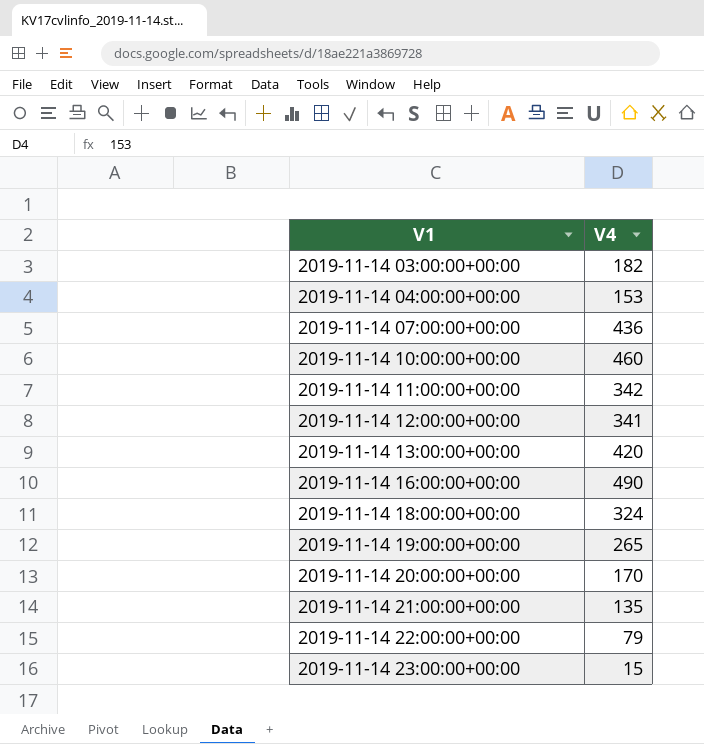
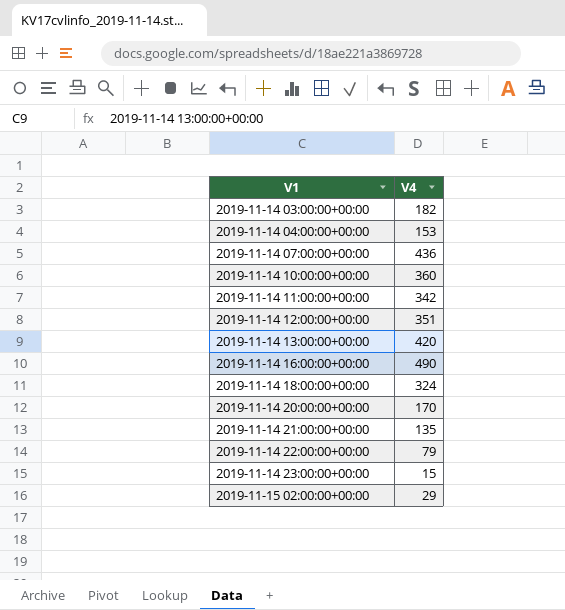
row 2019-11-14 19:00:00+00:00: 265 -> none
2019-11-14 10:00:00+00:00 | V4: 460 -> 360
2019-11-14 12:00:00+00:00 | V4: 341 -> 351
row 2019-11-15 02:00:00+00:00: none -> 29

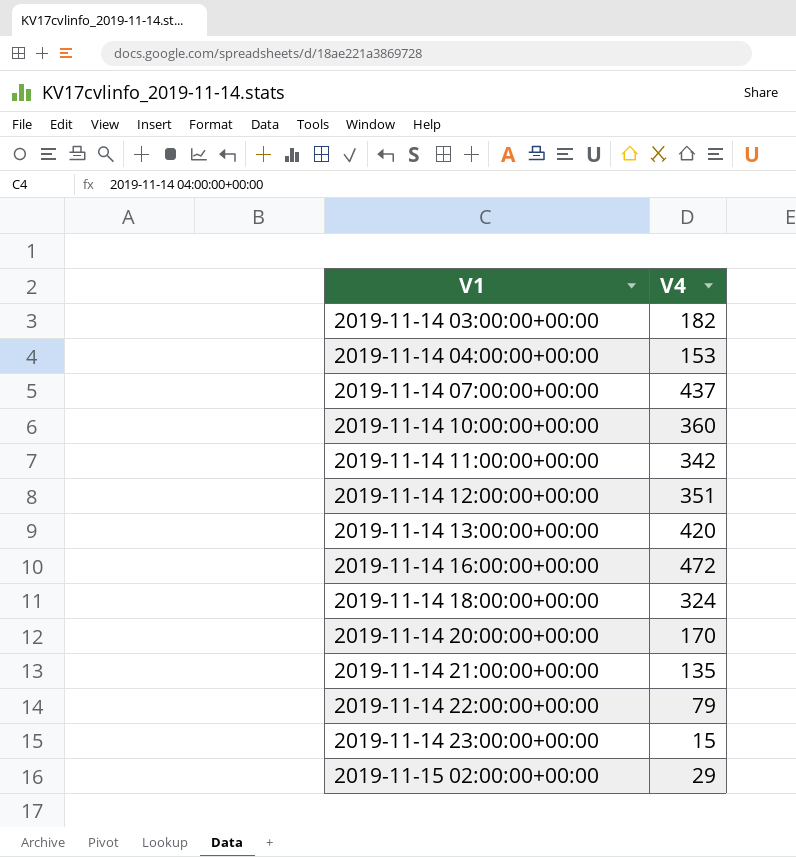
2019-11-14 07:00:00+00:00 | V4: 436 -> 437
2019-11-14 16:00:00+00:00 | V4: 490 -> 472

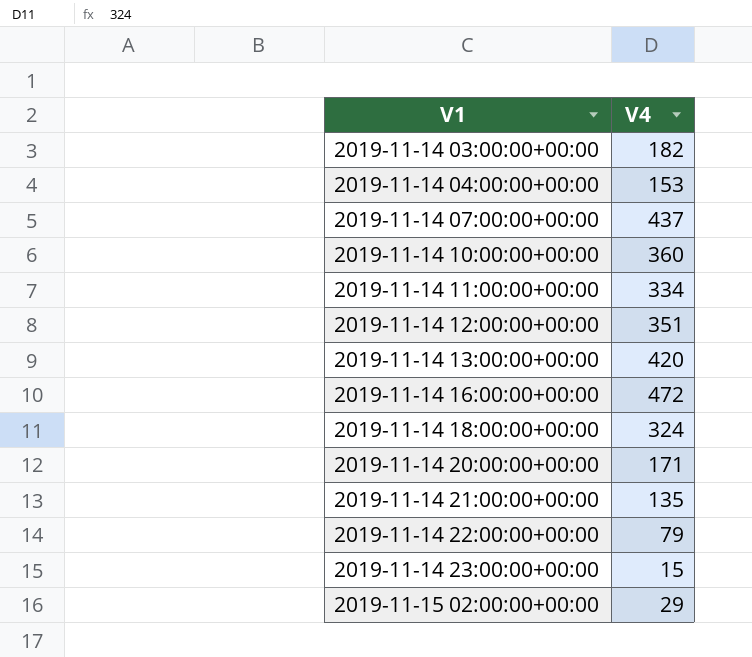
2019-11-14 11:00:00+00:00 | V4: 342 -> 334
2019-11-14 20:00:00+00:00 | V4: 170 -> 171

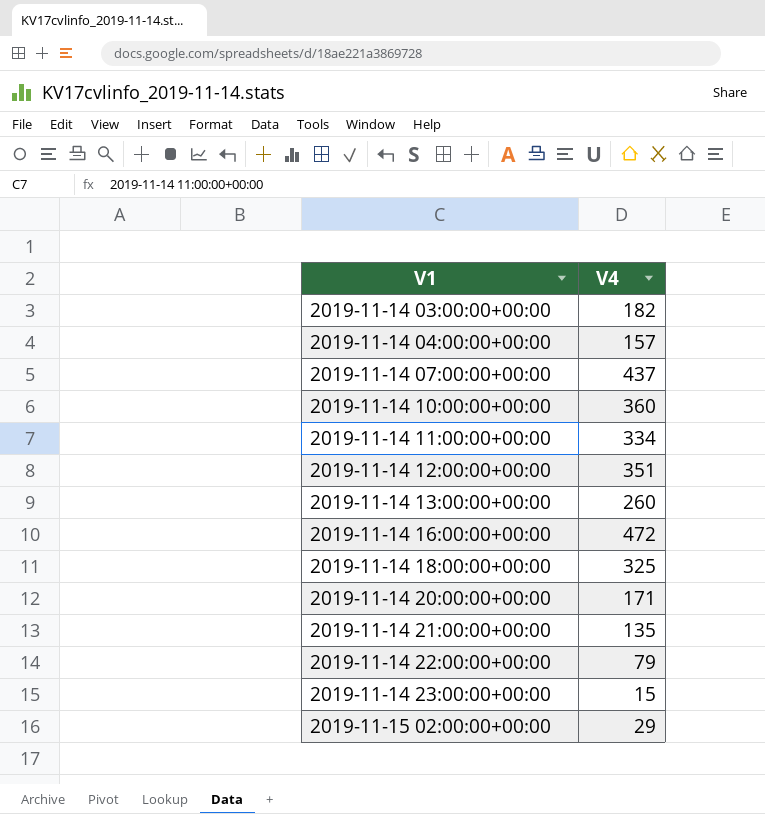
2019-11-14 04:00:00+00:00 | V4: 153 -> 157
2019-11-14 13:00:00+00:00 | V4: 420 -> 260
2019-11-14 18:00:00+00:00 | V4: 324 -> 325

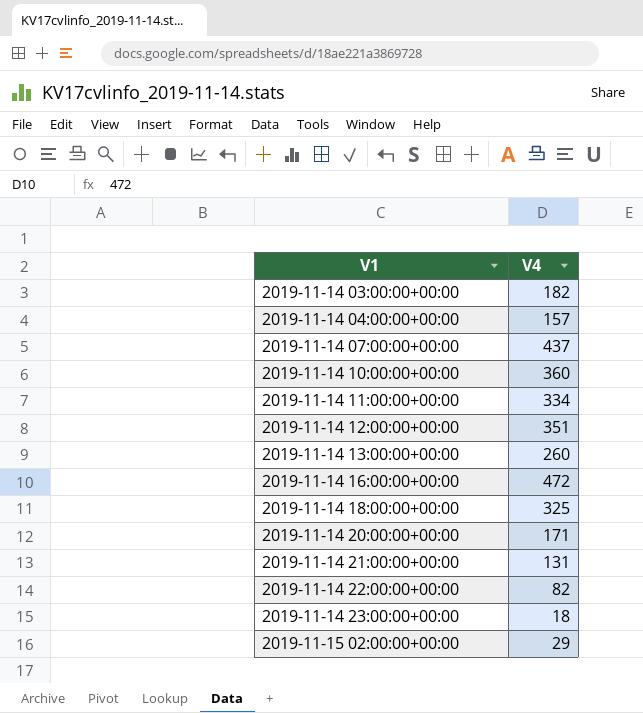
2019-11-14 21:00:00+00:00 | V4: 135 -> 131
2019-11-14 22:00:00+00:00 | V4: 79 -> 82
2019-11-14 23:00:00+00:00 | V4: 15 -> 18

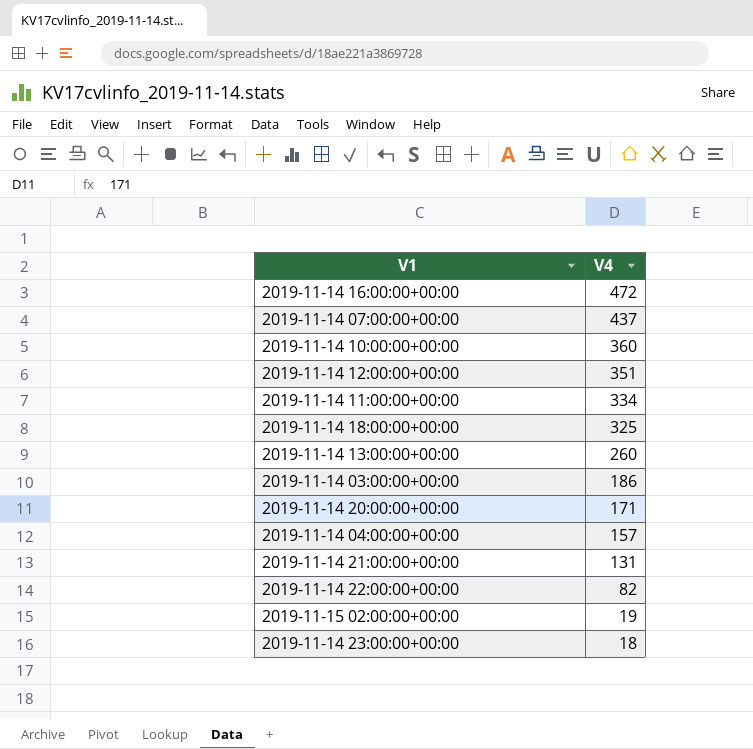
row order: V1 ascending -> V4 descending
2019-11-14 03:00:00+00:00 | V4: 182 -> 186
2019-11-15 02:00:00+00:00 | V4: 29 -> 19

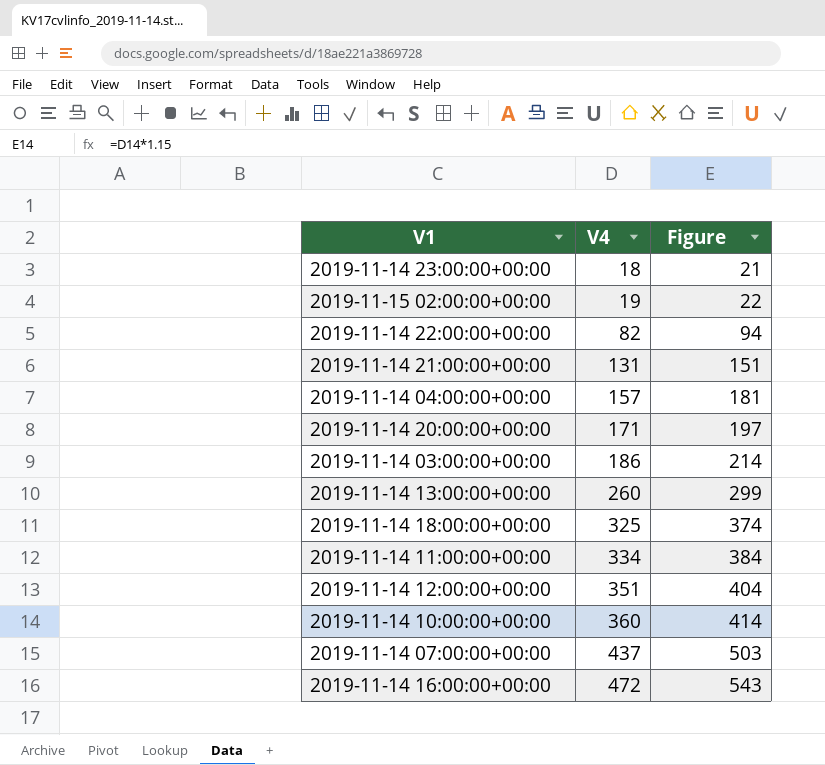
row order: V4 descending -> V4 ascending
column Figure | formula: none -> [V4] * 1.15

